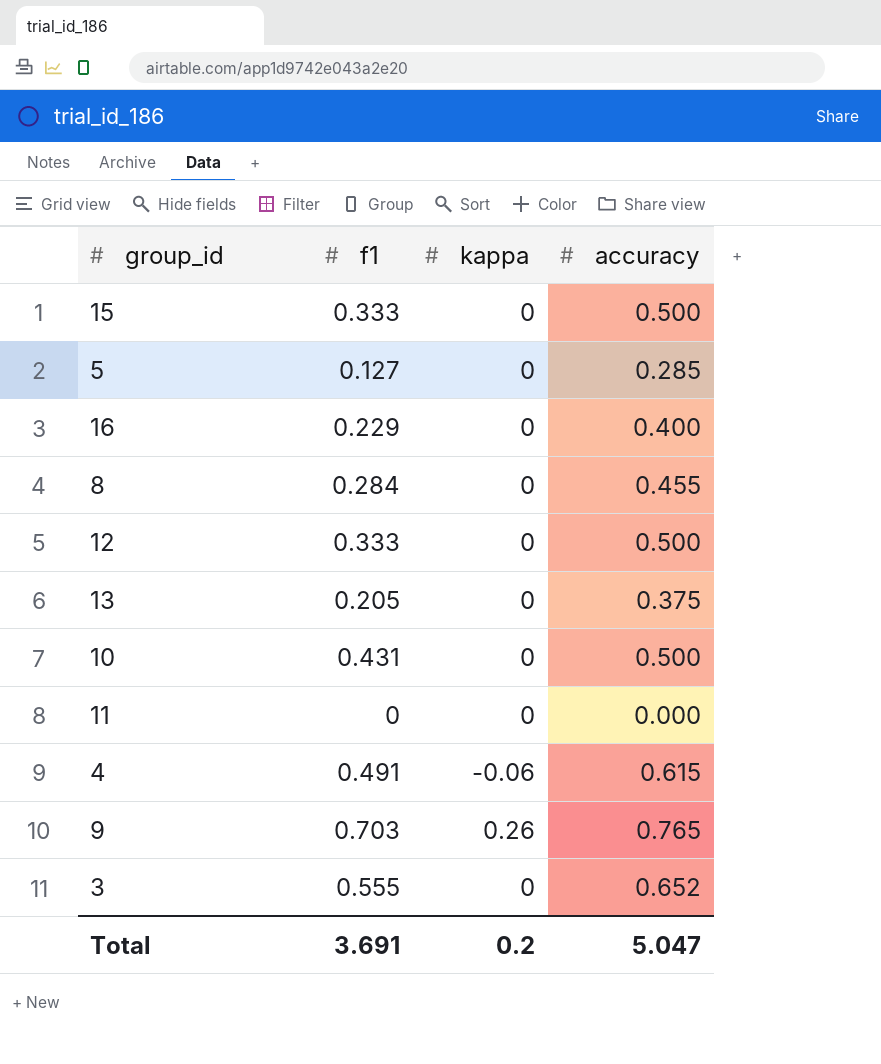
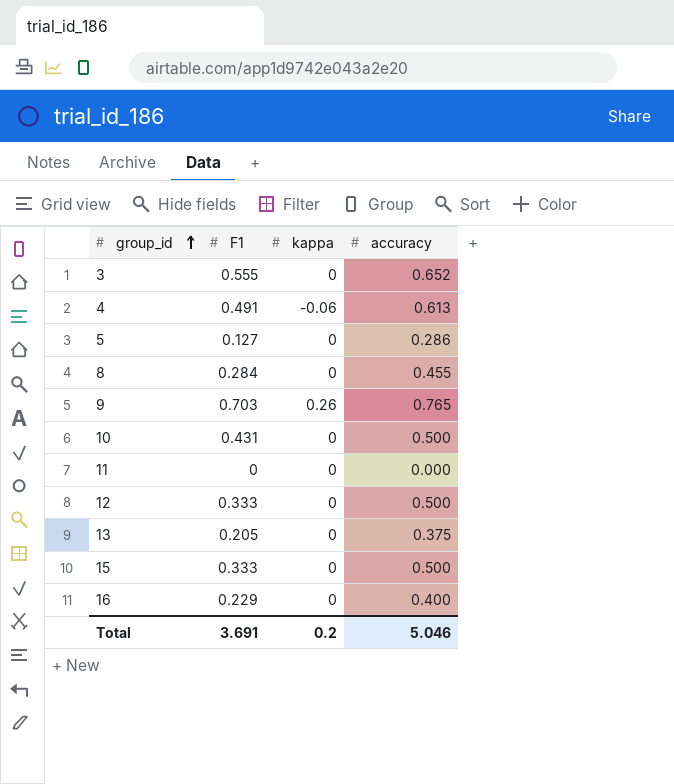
row order: none -> group_id ascending
column name: f1 -> F1
4 | accuracy: 0.615 -> 0.613
5 | accuracy: 0.285 -> 0.286
Total | accuracy: 5.047 -> 5.046

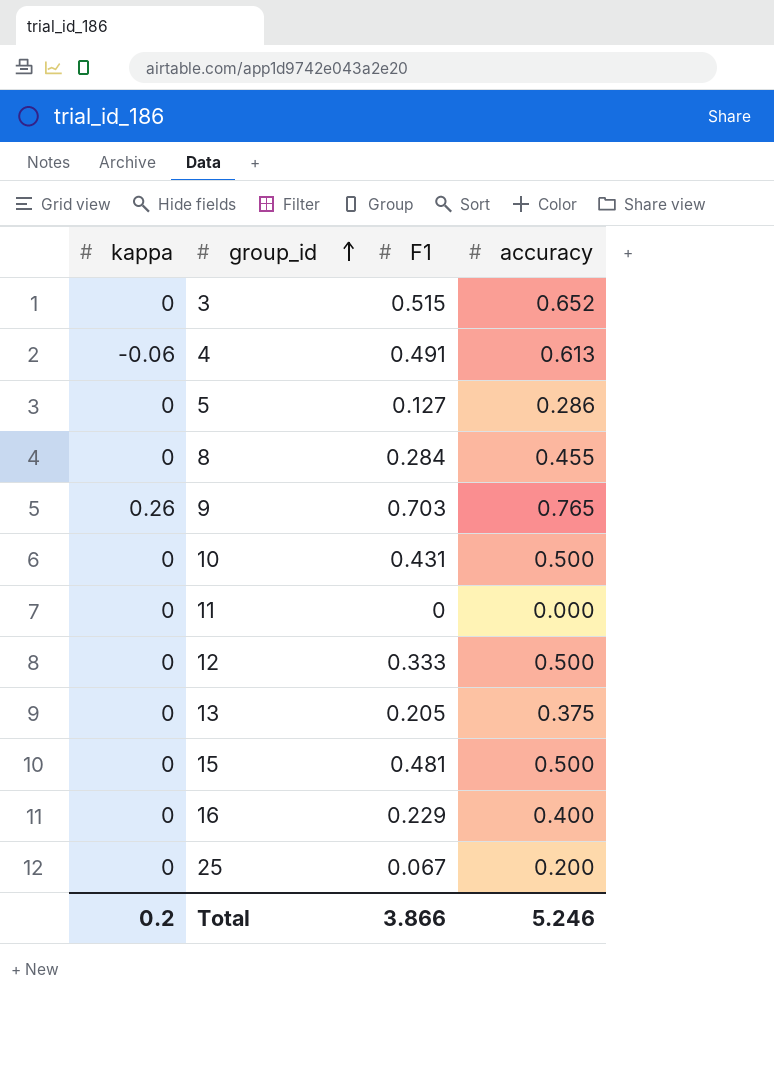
column kappa | position: 3 -> 1
3 | F1: 0.555 -> 0.515
15 | F1: 0.333 -> 0.481
row 25: none -> 0 | 0.067 | 0.200
Total | F1: 3.691 -> 3.866
Total | accuracy: 5.046 -> 5.246

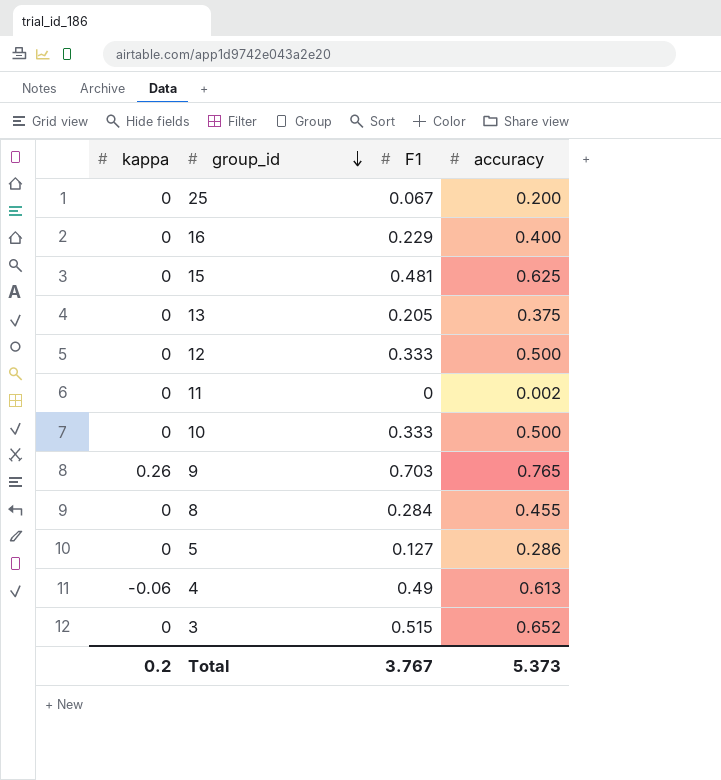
row order: group_id ascending -> group_id descending
15 | accuracy: 0.500 -> 0.625
11 | accuracy: 0.000 -> 0.002
10 | F1: 0.431 -> 0.333
4 | F1: 0.491 -> 0.49
Total | F1: 3.866 -> 3.767
Total | accuracy: 5.246 -> 5.373

